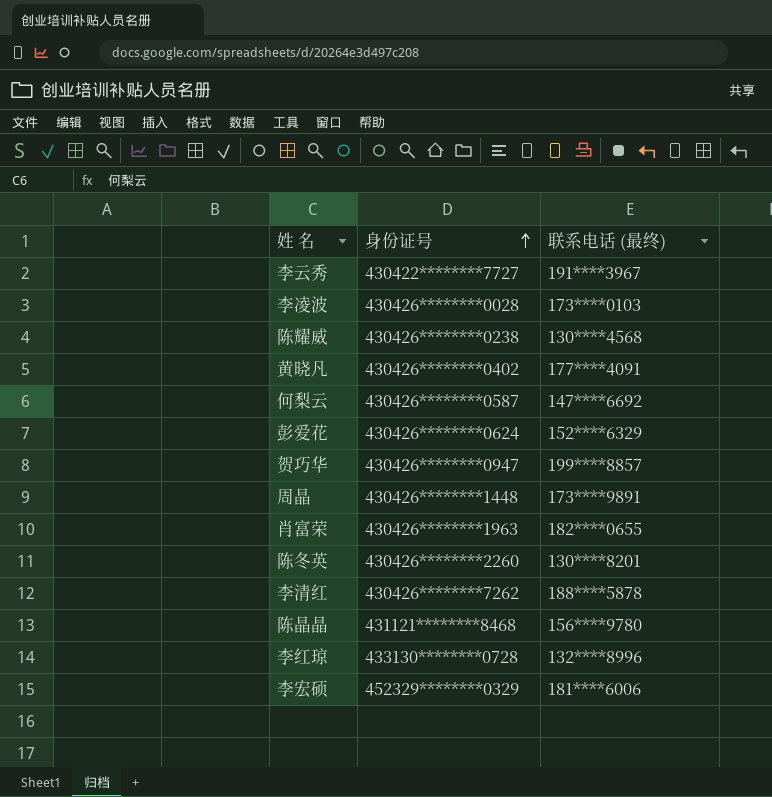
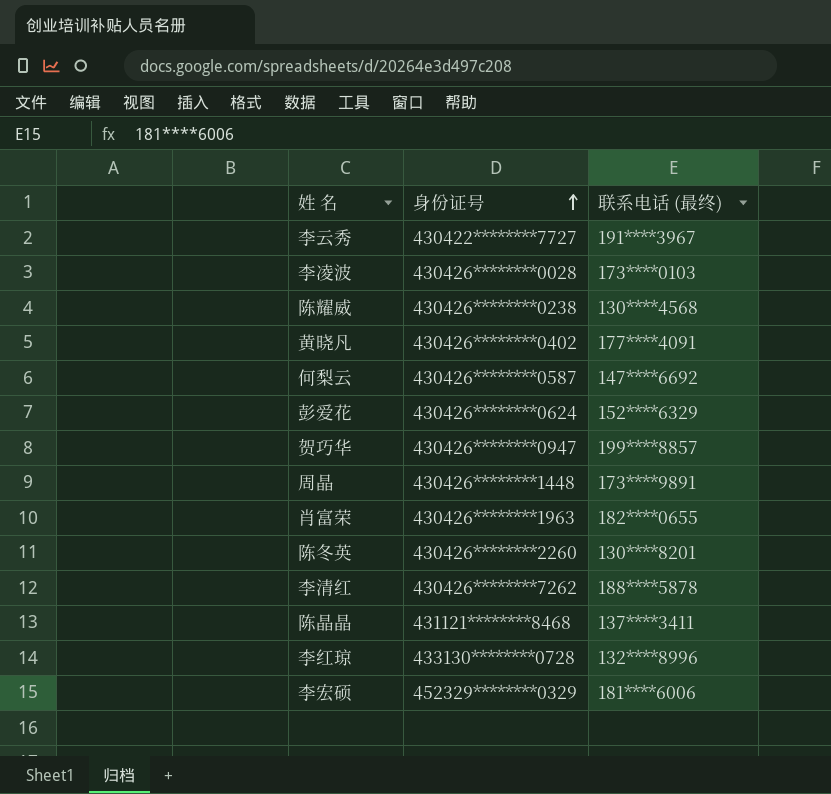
陈晶晶 | 联系电话 (最终): 156****9780 -> 137****3411

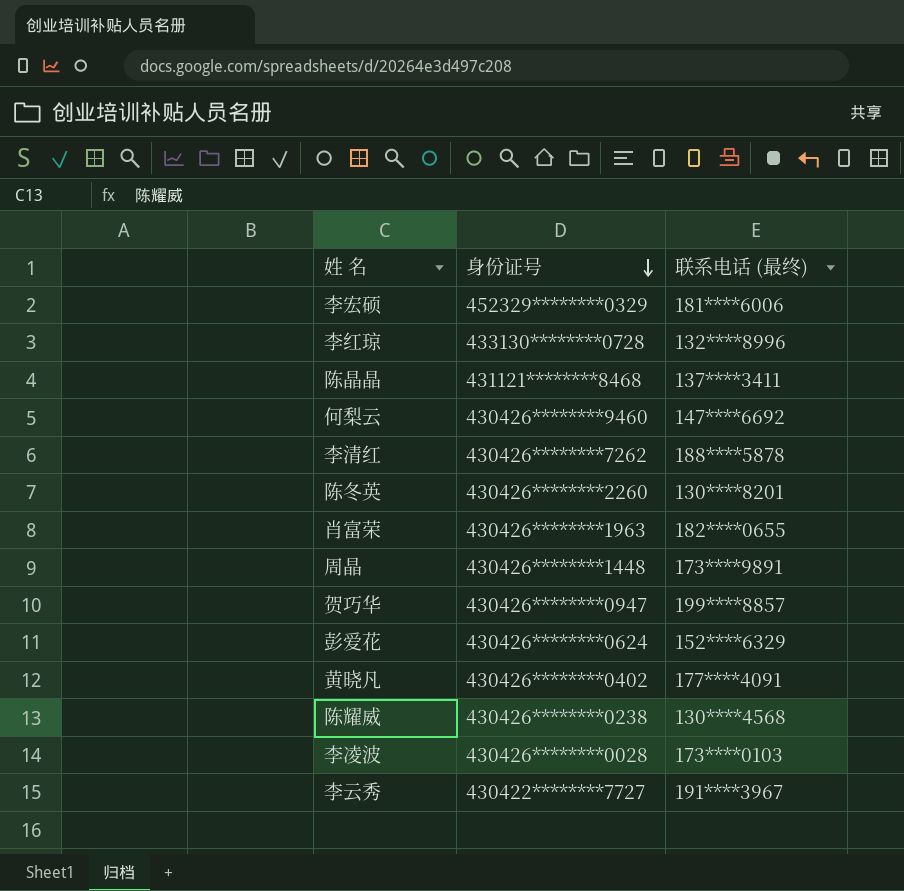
row order: 身份证号 ascending -> 身份证号 descending
何梨云 | 身份证号: 430426********0587 -> 430426********9460

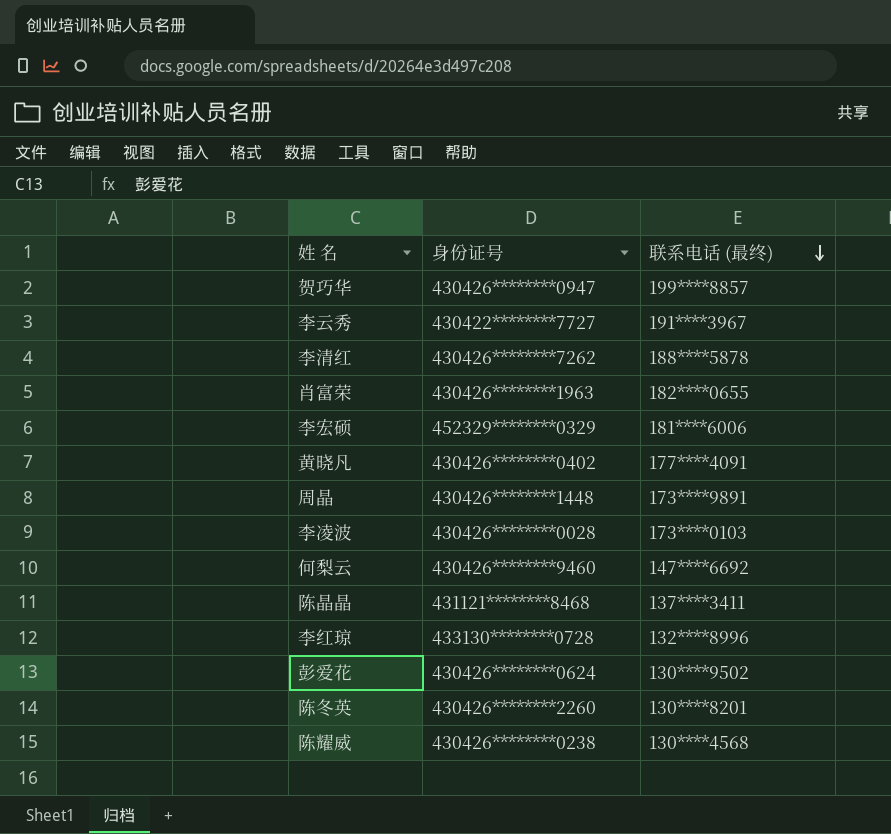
row order: 身份证号 descending -> 联系电话 (最终) descending
彭爱花 | 联系电话 (最终): 152****6329 -> 130****9502

